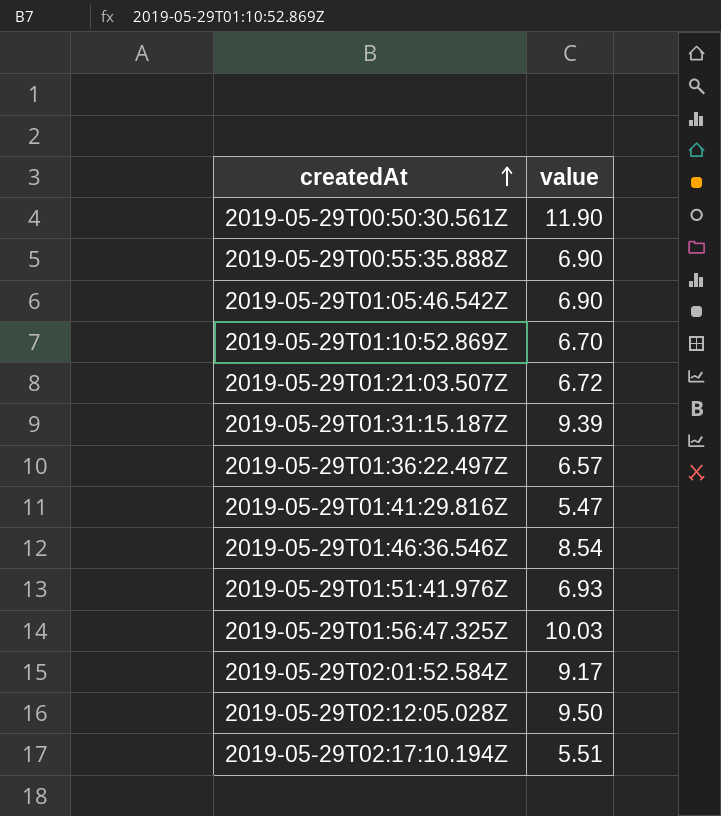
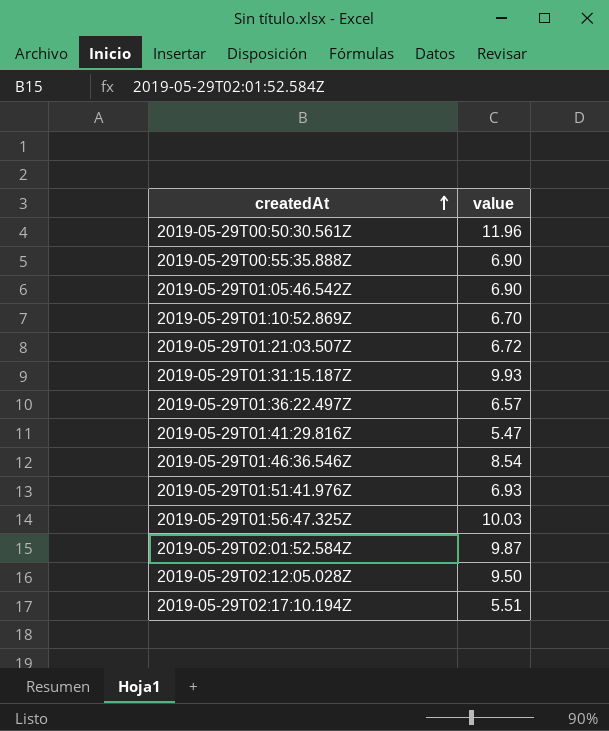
2019-05-29T00:50:30.561Z | value: 11.90 -> 11.96
2019-05-29T01:31:15.187Z | value: 9.39 -> 9.93
2019-05-29T02:01:52.584Z | value: 9.17 -> 9.87

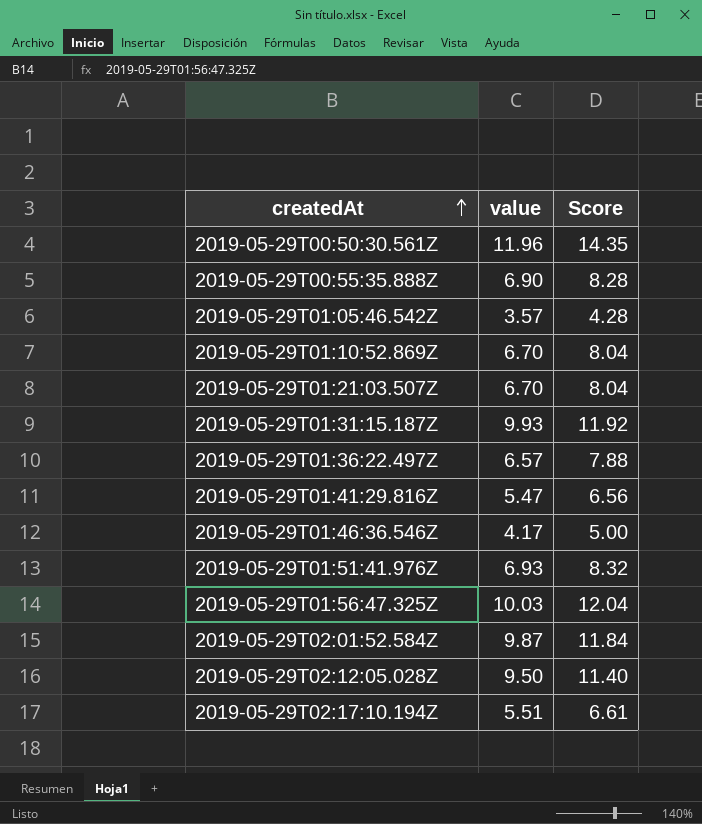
column Score | formula: none -> [value] * 1.2
2019-05-29T01:05:46.542Z | value: 6.90 -> 3.57
2019-05-29T01:21:03.507Z | value: 6.72 -> 6.70
2019-05-29T01:46:36.546Z | value: 8.54 -> 4.17

